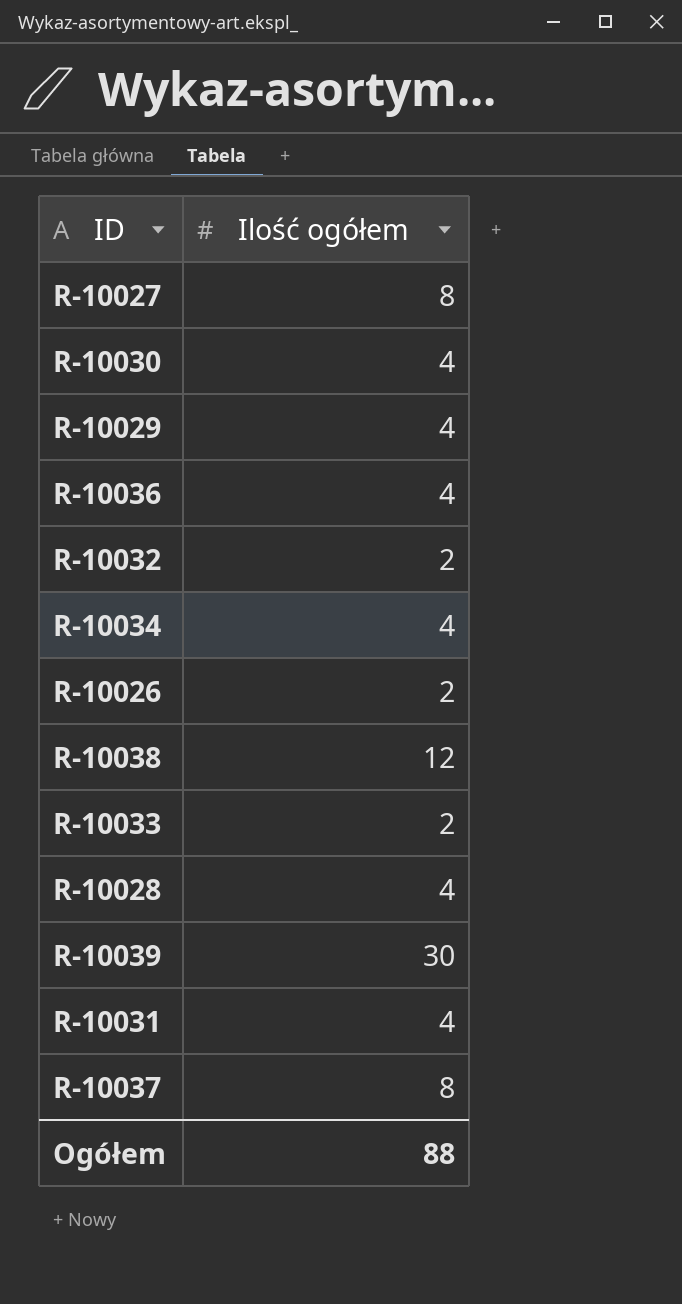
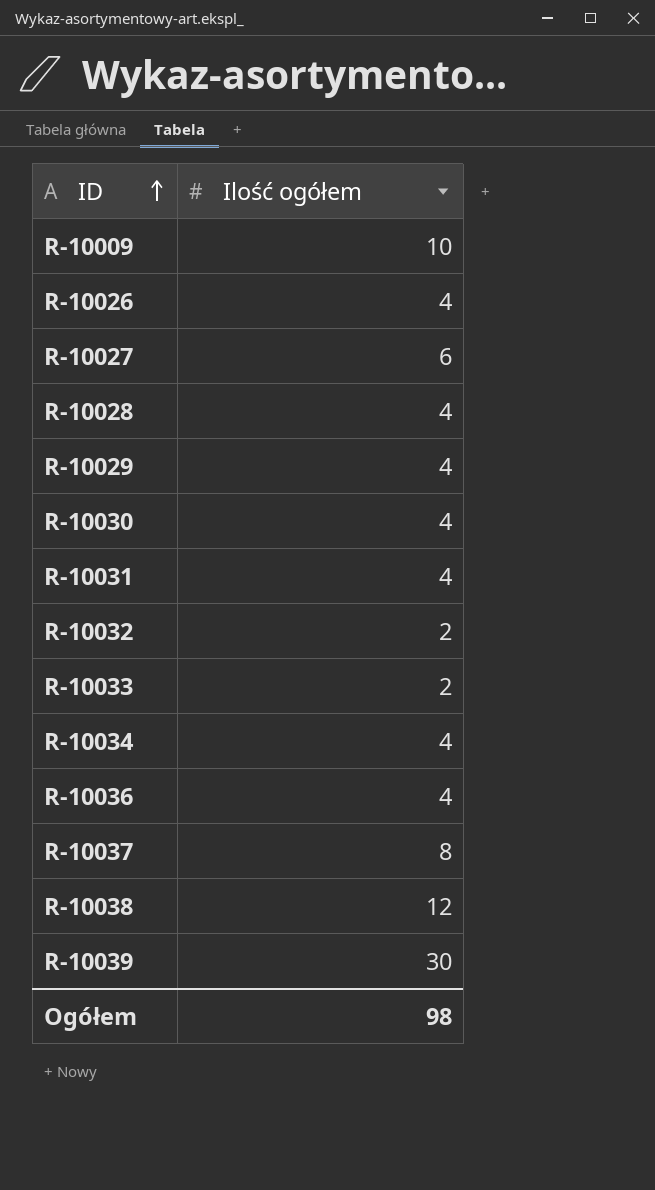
row order: none -> ID ascending
row R-10009: none -> 10
R-10026 | Ilość ogółem: 2 -> 4
R-10027 | Ilość ogółem: 8 -> 6
Ogółem | Ilość ogółem: 88 -> 98

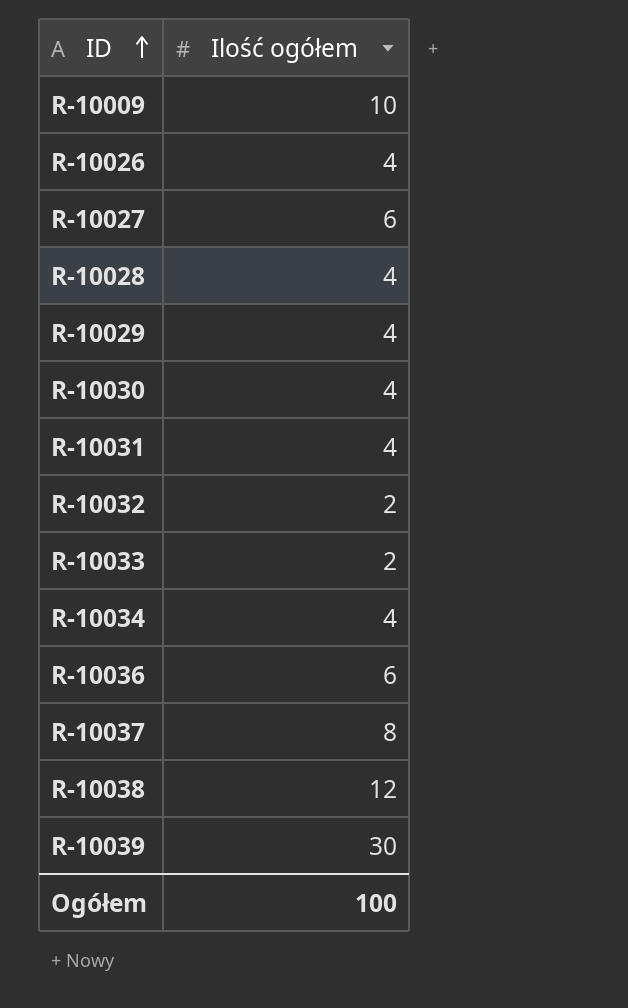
R-10036 | Ilość ogółem: 4 -> 6
Ogółem | Ilość ogółem: 98 -> 100

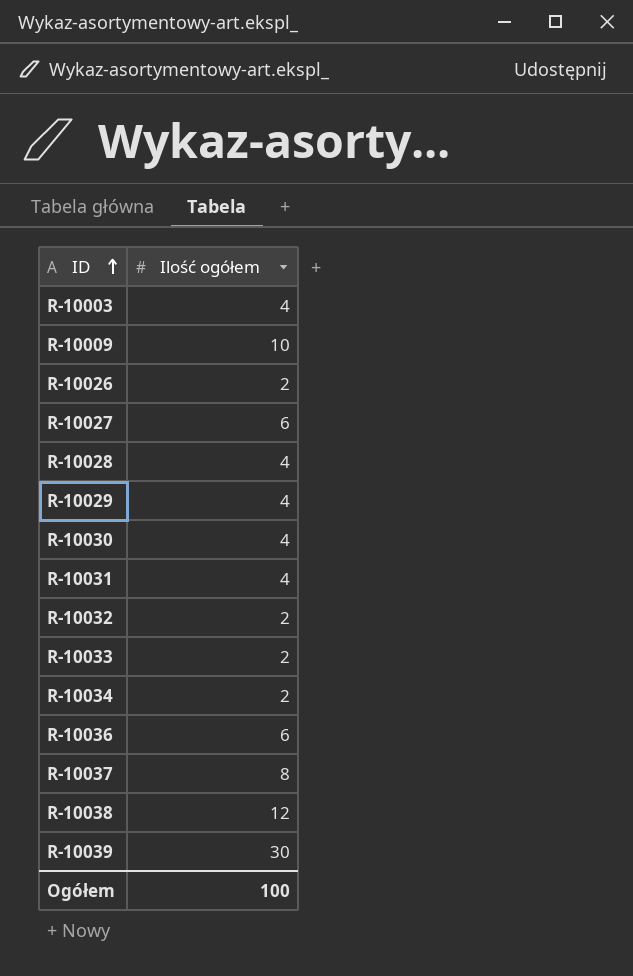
row R-10003: none -> 4
R-10026 | Ilość ogółem: 4 -> 2
R-10034 | Ilość ogółem: 4 -> 2

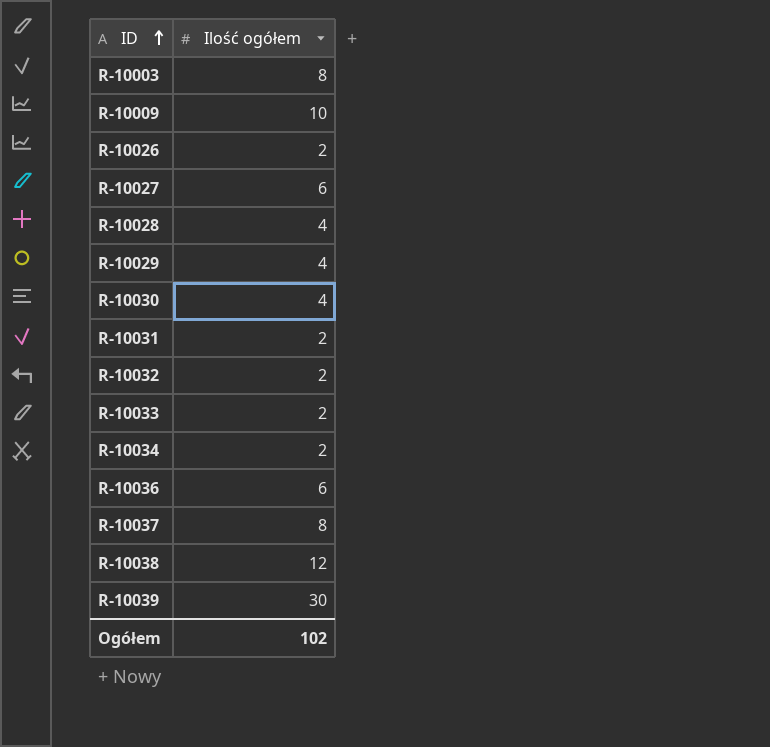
R-10003 | Ilość ogółem: 4 -> 8
R-10031 | Ilość ogółem: 4 -> 2
Ogółem | Ilość ogółem: 100 -> 102

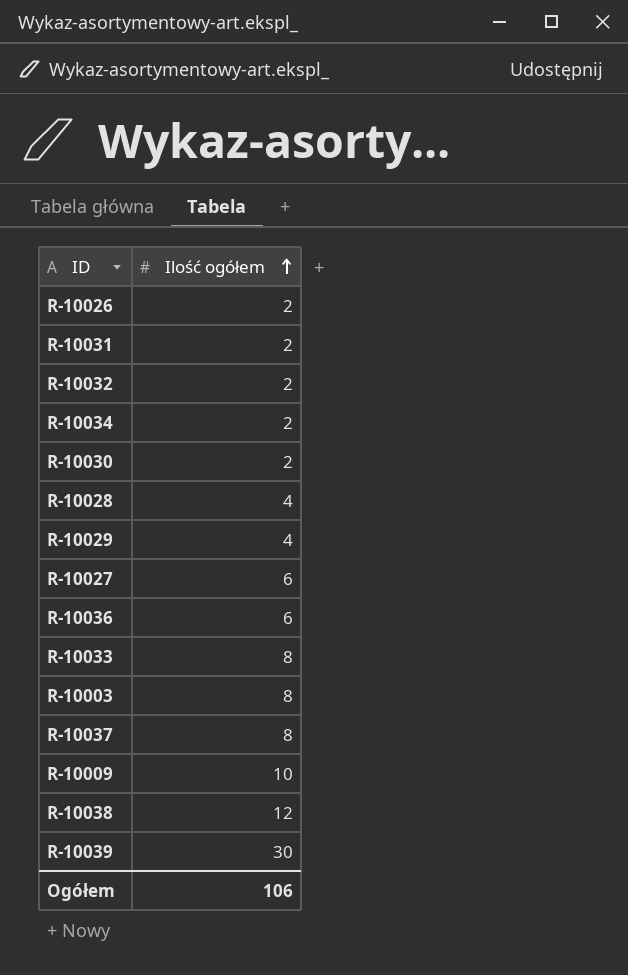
row order: ID ascending -> Ilość ogółem ascending
R-10030 | Ilość ogółem: 4 -> 2
R-10033 | Ilość ogółem: 2 -> 8
Ogółem | Ilość ogółem: 102 -> 106

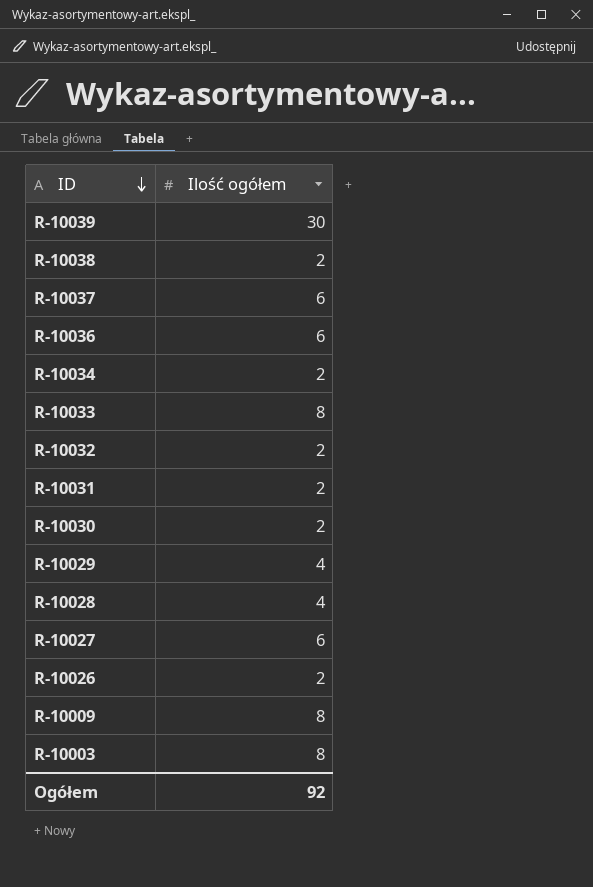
row order: Ilość ogółem ascending -> ID descending
R-10038 | Ilość ogółem: 12 -> 2
R-10037 | Ilość ogółem: 8 -> 6
R-10009 | Ilość ogółem: 10 -> 8
Ogółem | Ilość ogółem: 106 -> 92

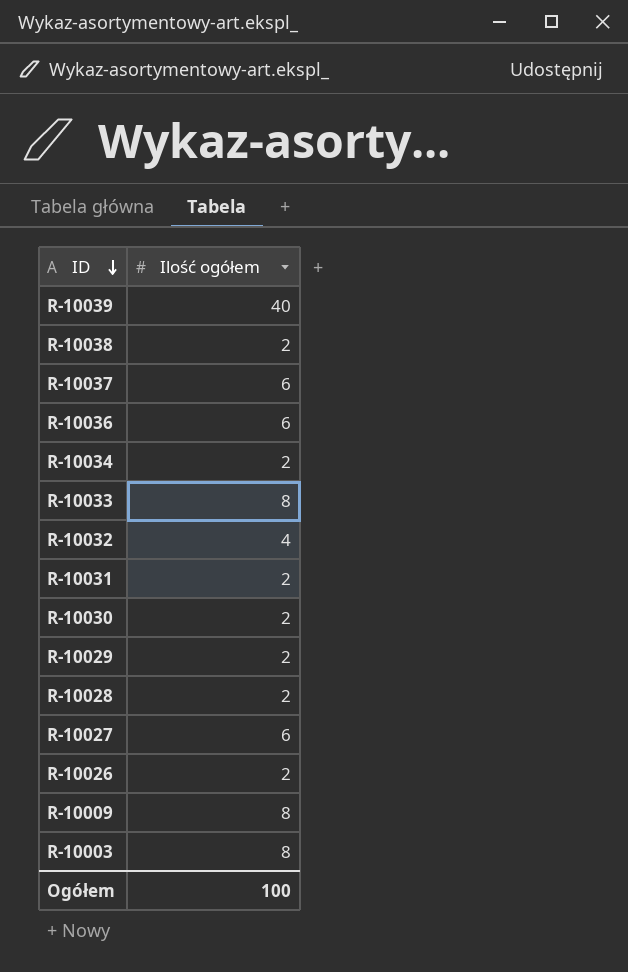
R-10039 | Ilość ogółem: 30 -> 40
R-10032 | Ilość ogółem: 2 -> 4
R-10029 | Ilość ogółem: 4 -> 2
R-10028 | Ilość ogółem: 4 -> 2
Ogółem | Ilość ogółem: 92 -> 100

